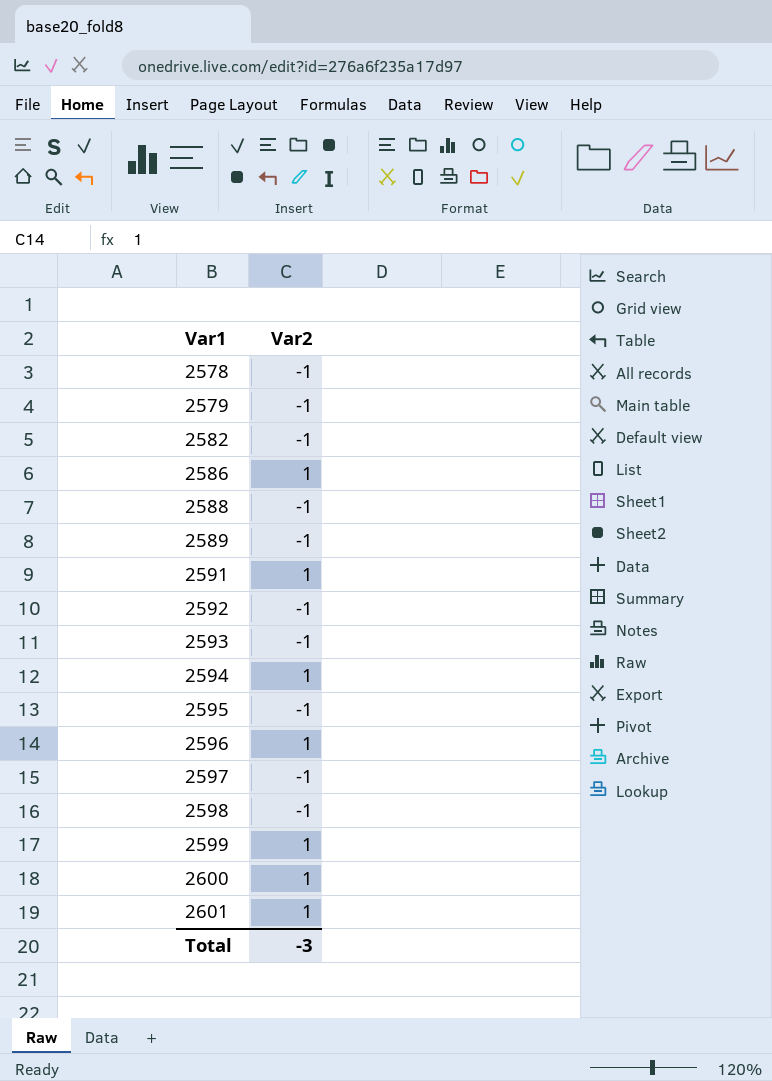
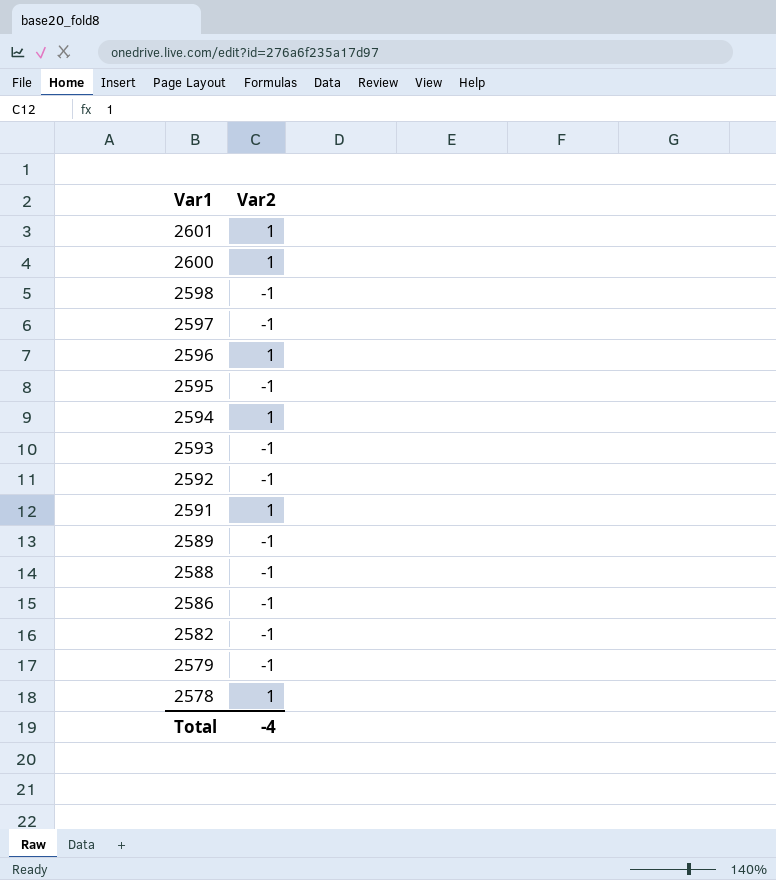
row order: Var1 ascending -> Var1 descending
row 2599: 1 -> none
2586 | Var2: 1 -> -1
2578 | Var2: -1 -> 1
Total | Var2: -3 -> -4

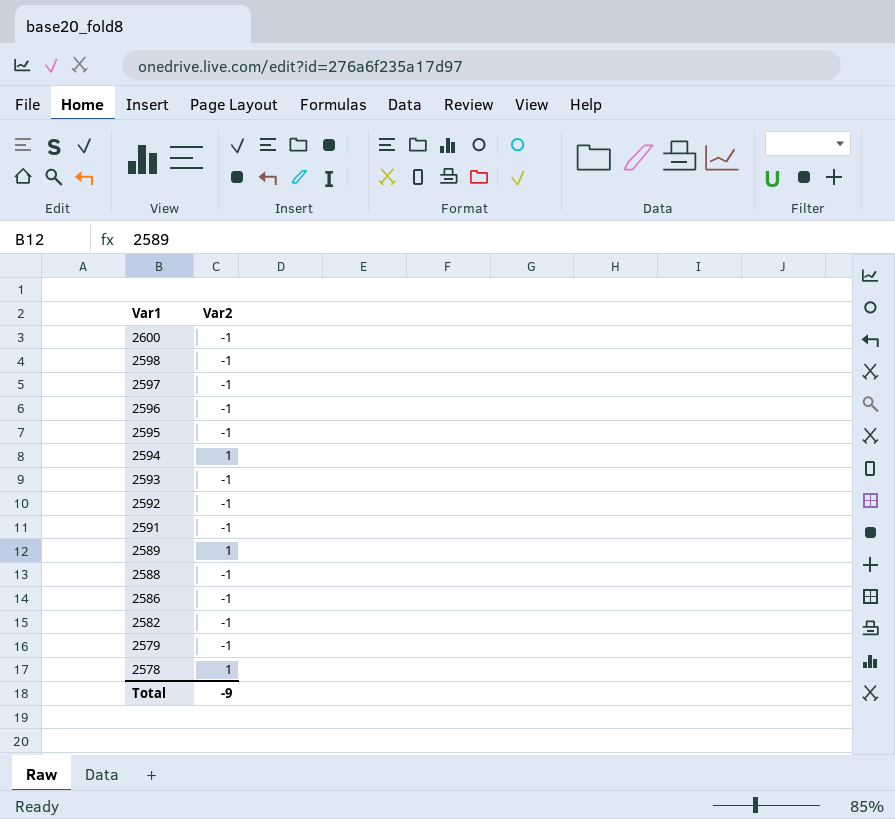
row 2601: 1 -> none
2600 | Var2: 1 -> -1
2596 | Var2: 1 -> -1
2591 | Var2: 1 -> -1
2589 | Var2: -1 -> 1
Total | Var2: -4 -> -9

